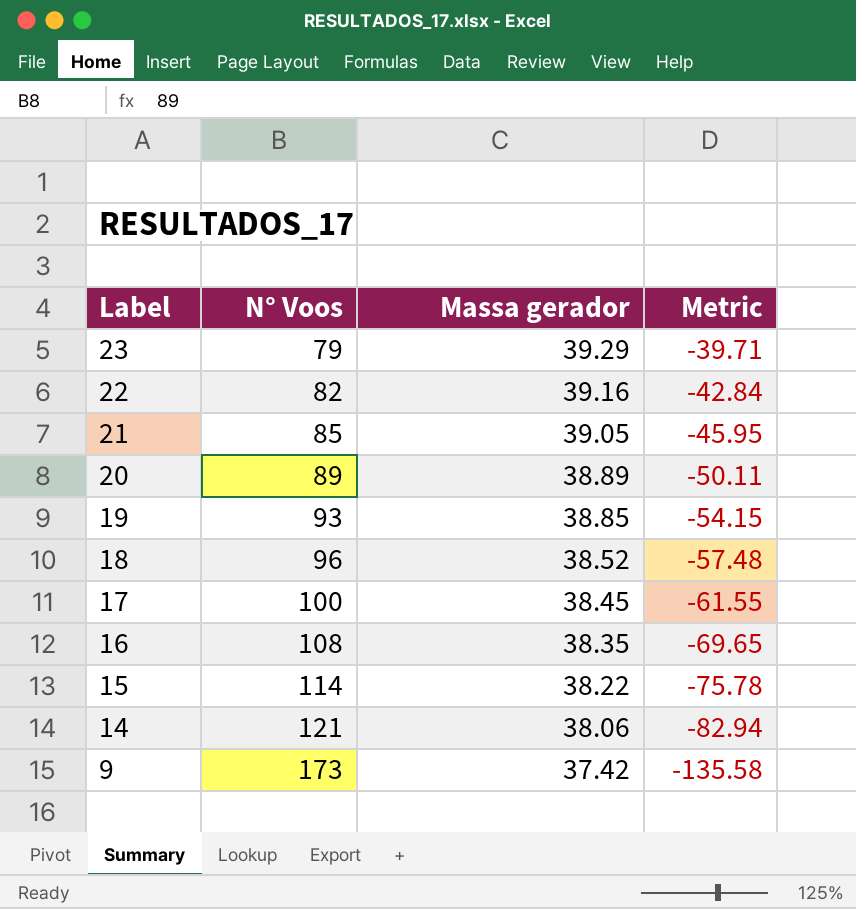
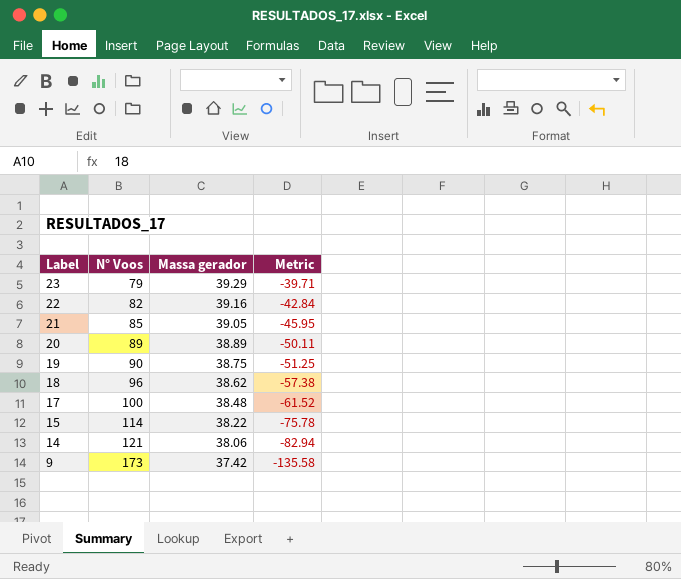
row 16: 108 | 38.35 | -69.65 -> none
19 | N° Voos: 93 -> 90
19 | Massa gerador: 38.85 -> 38.75
19 | Metric: -54.15 -> -51.25
18 | Massa gerador: 38.52 -> 38.62
18 | Metric: -57.48 -> -57.38
17 | Massa gerador: 38.45 -> 38.48
17 | Metric: -61.55 -> -61.52

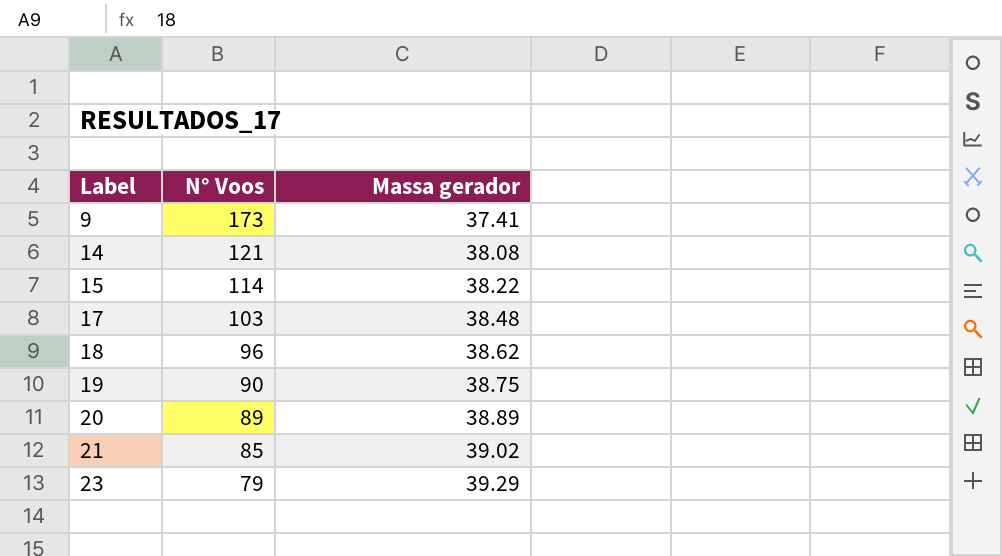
row order: Label descending -> Label ascending
column Metric | formula: [Massa gerador] - [N° Voos] -> none
row 22: 82 | 39.16 | -42.84 -> none
9 | Massa gerador: 37.42 -> 37.41
14 | Massa gerador: 38.06 -> 38.08
17 | N° Voos: 100 -> 103
21 | Massa gerador: 39.05 -> 39.02

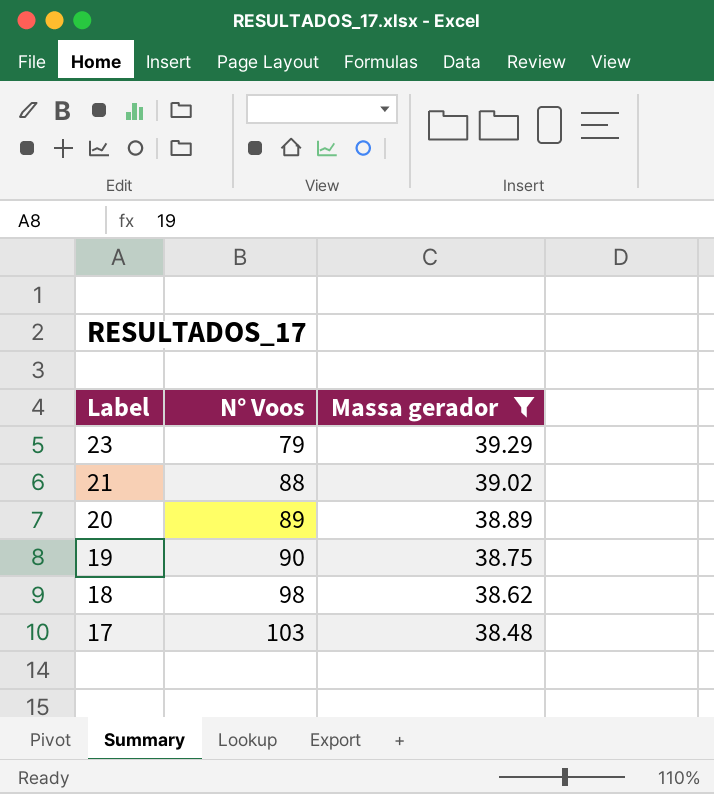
filter: none -> Massa gerador >= 38.48
row order: Label ascending -> Label descending
21 | N° Voos: 85 -> 88
18 | N° Voos: 96 -> 98

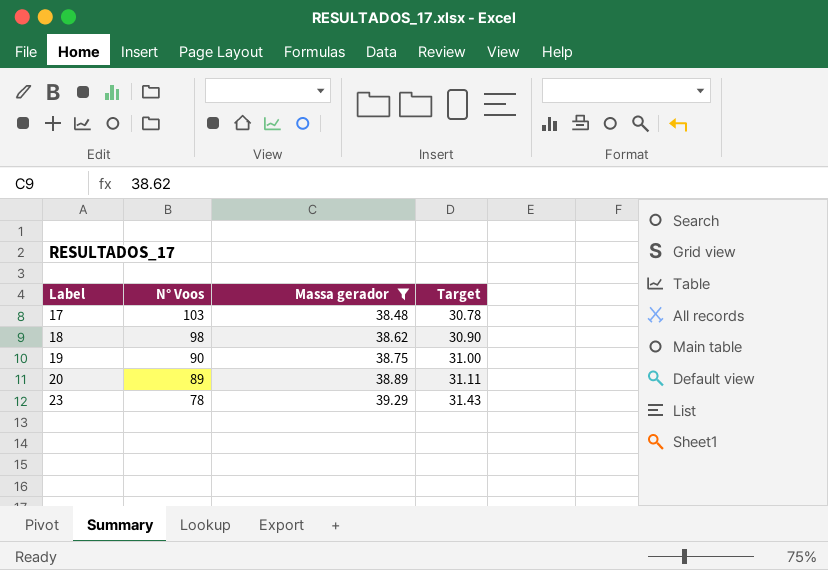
row order: Label descending -> Label ascending
column Target | formula: none -> [Massa gerador] * 0.8
row 21: 88 | 39.02 -> none
23 | N° Voos: 79 -> 78

